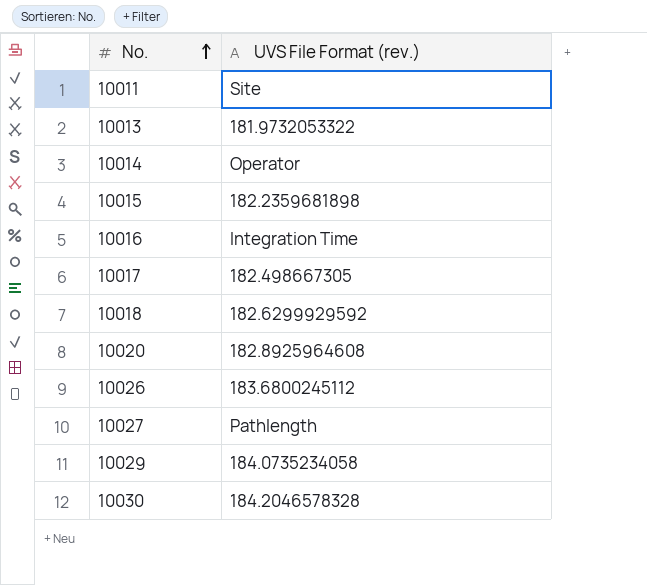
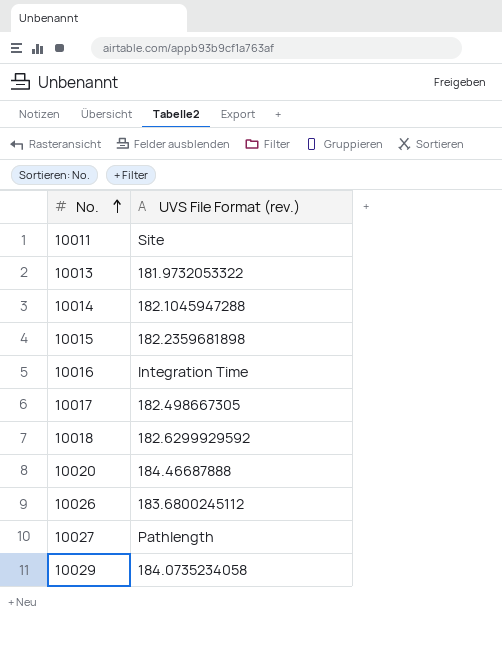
row 10030: 184.2046578328 -> none
10014 | UVS File Format (rev.): Operator -> 182.1045947288
10020 | UVS File Format (rev.): 182.8925964608 -> 184.46687888

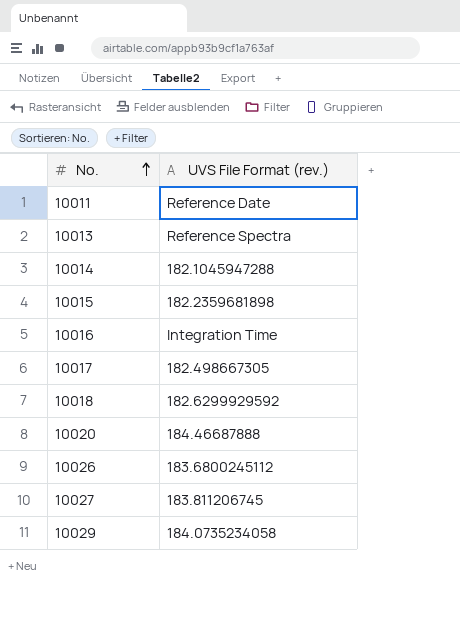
10011 | UVS File Format (rev.): Site -> Reference Date
10013 | UVS File Format (rev.): 181.9732053322 -> Reference Spectra
10027 | UVS File Format (rev.): Pathlength -> 183.811206745

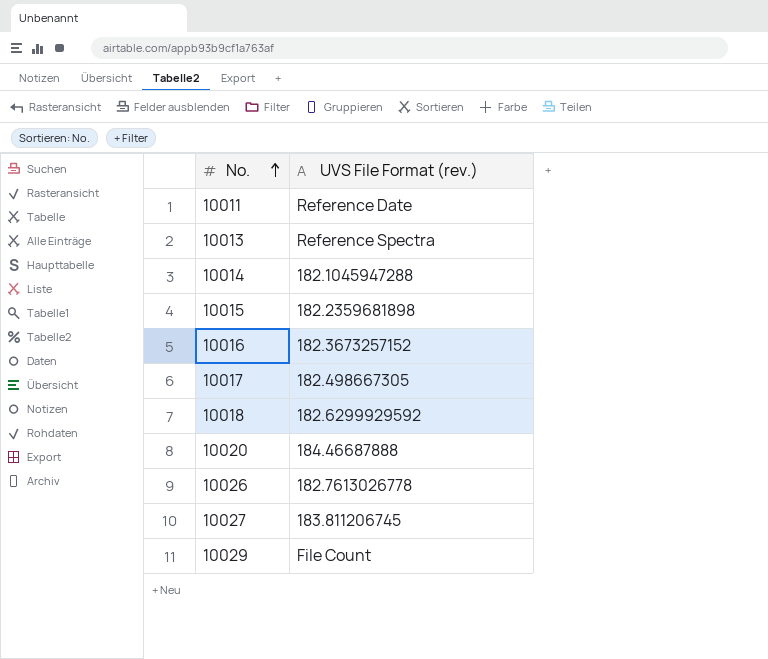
10016 | UVS File Format (rev.): Integration Time -> 182.3673257152
10026 | UVS File Format (rev.): 183.6800245112 -> 182.7613026778
10029 | UVS File Format (rev.): 184.0735234058 -> File Count

